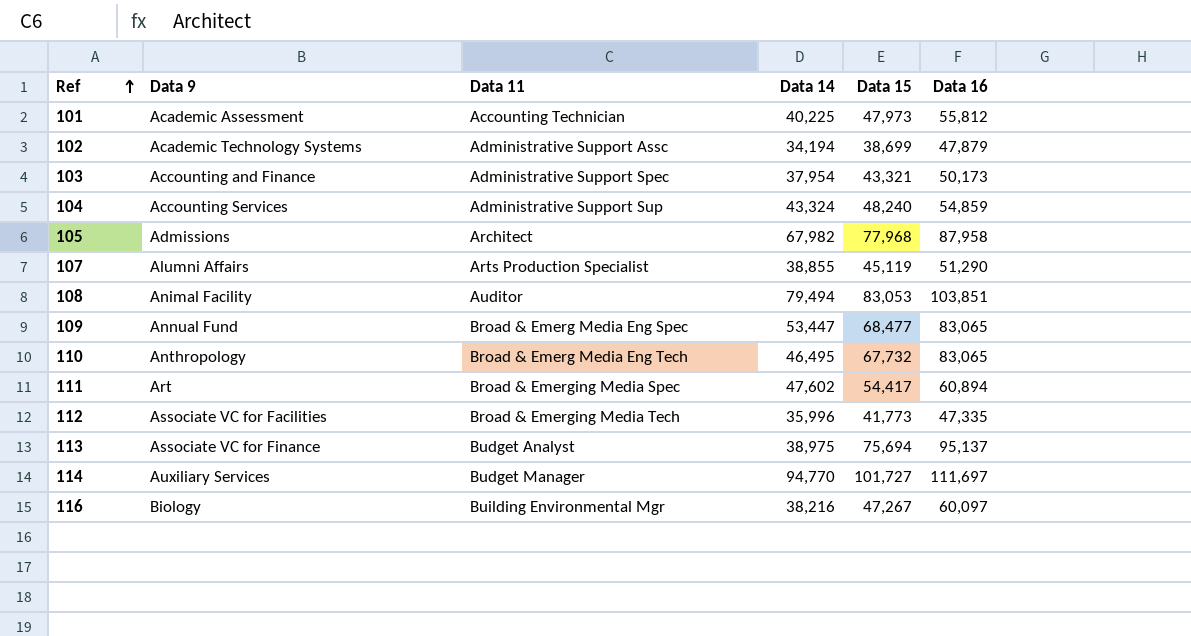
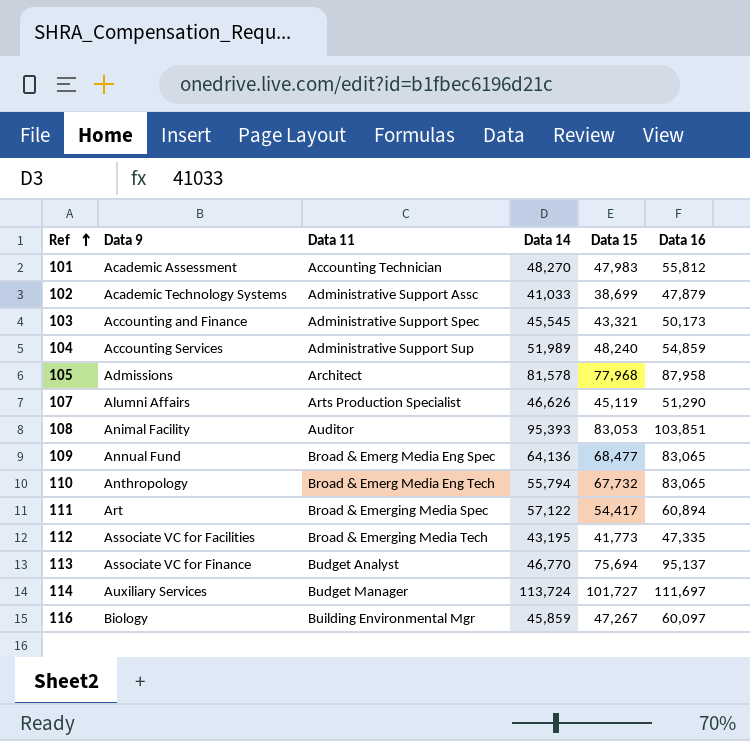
101 | Data 14: 40,225 -> 48,270
101 | Data 15: 47,973 -> 47,983
102 | Data 14: 34,194 -> 41,033
103 | Data 14: 37,954 -> 45,545
104 | Data 14: 43,324 -> 51,989
105 | Data 14: 67,982 -> 81,578
107 | Data 14: 38,855 -> 46,626
108 | Data 14: 79,494 -> 95,393
109 | Data 14: 53,447 -> 64,136
110 | Data 14: 46,495 -> 55,794
111 | Data 14: 47,602 -> 57,122
112 | Data 14: 35,996 -> 43,195
113 | Data 14: 38,975 -> 46,770
114 | Data 14: 94,770 -> 113,724
116 | Data 14: 38,216 -> 45,859

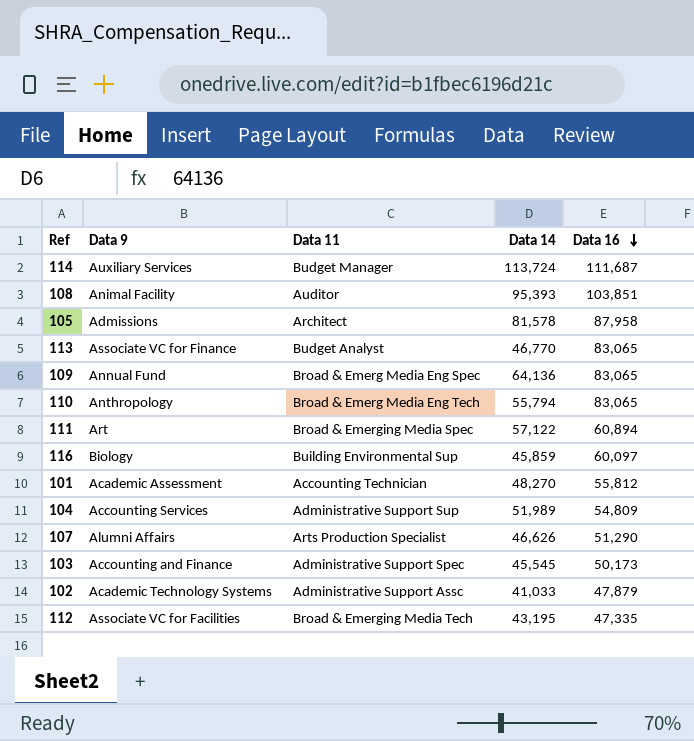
row order: Ref ascending -> Data 16 descending
column Data 15 | position: 5 -> none
114 | Data 16: 111,697 -> 111,687
113 | Data 16: 95,137 -> 83,065
116 | Data 11: Building Environmental Mgr -> Building Environmental Sup
104 | Data 16: 54,859 -> 54,809

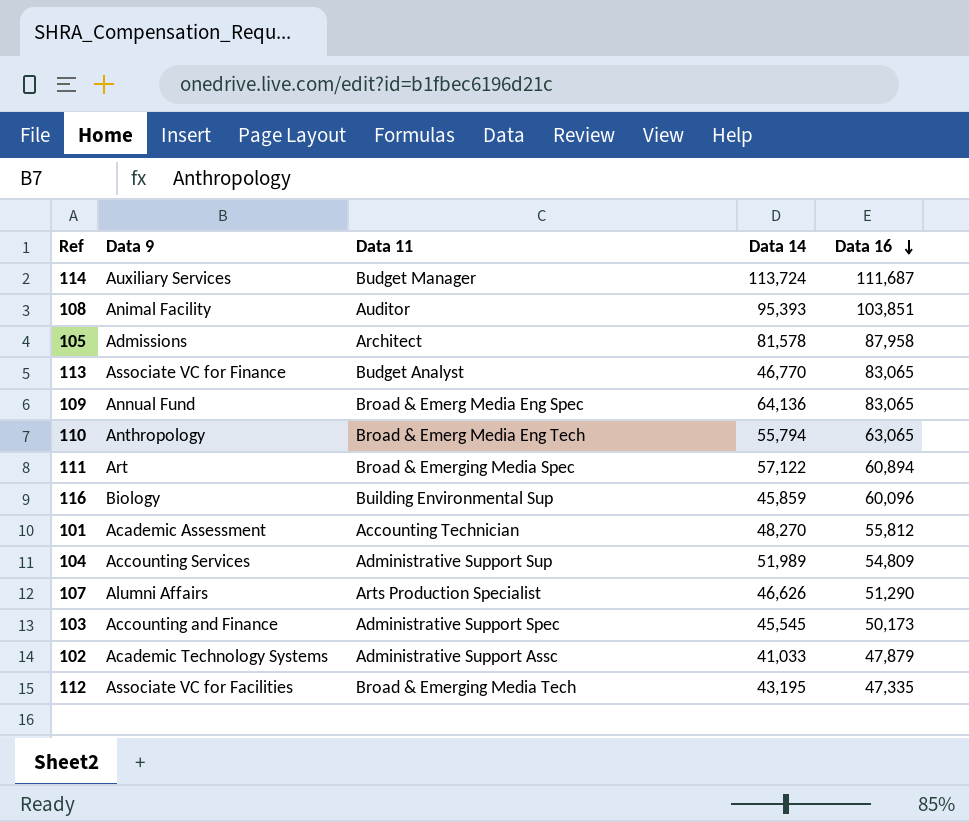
110 | Data 16: 83,065 -> 63,065
116 | Data 16: 60,097 -> 60,096

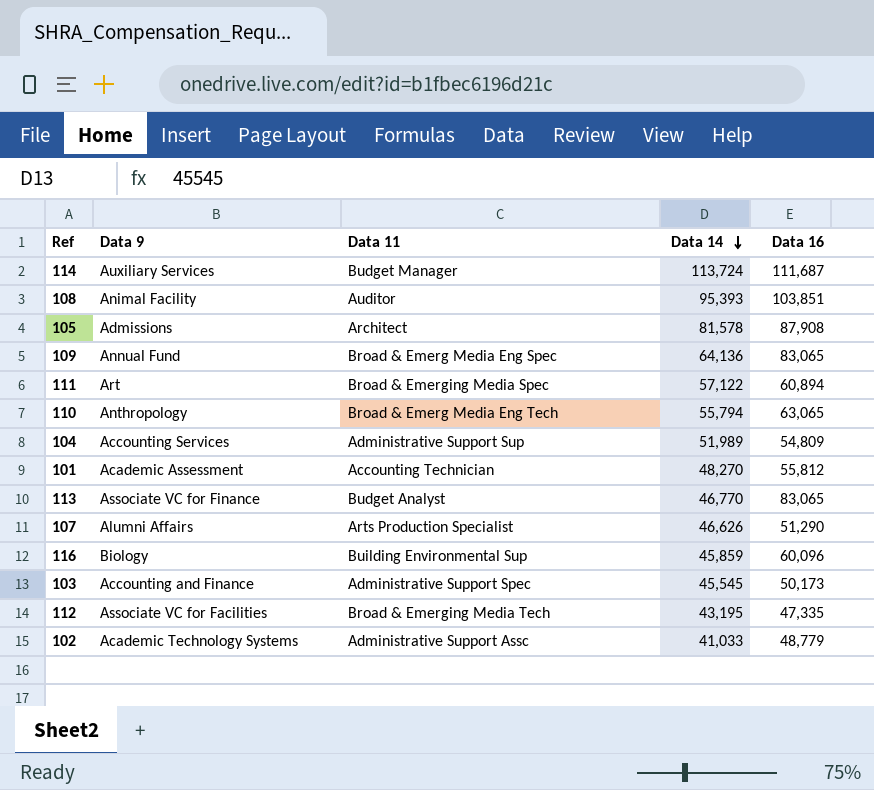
row order: Data 16 descending -> Data 14 descending
105 | Data 16: 87,958 -> 87,908
102 | Data 16: 47,879 -> 48,779

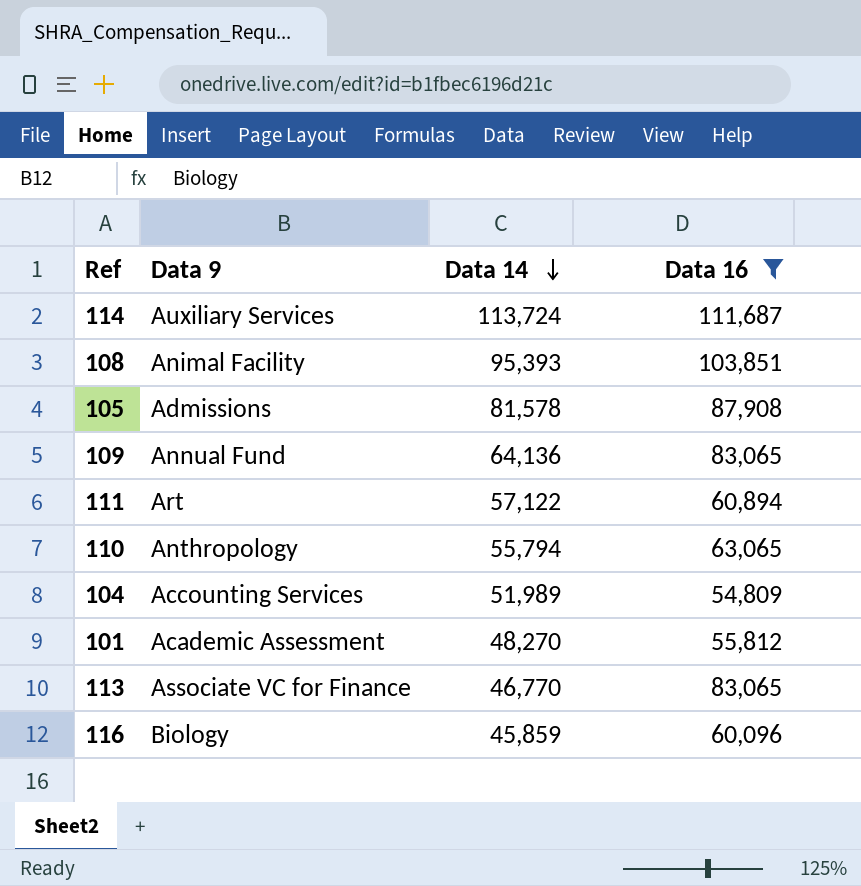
filter: none -> Data 16 >= 54,809
column Data 11 | position: 3 -> none

